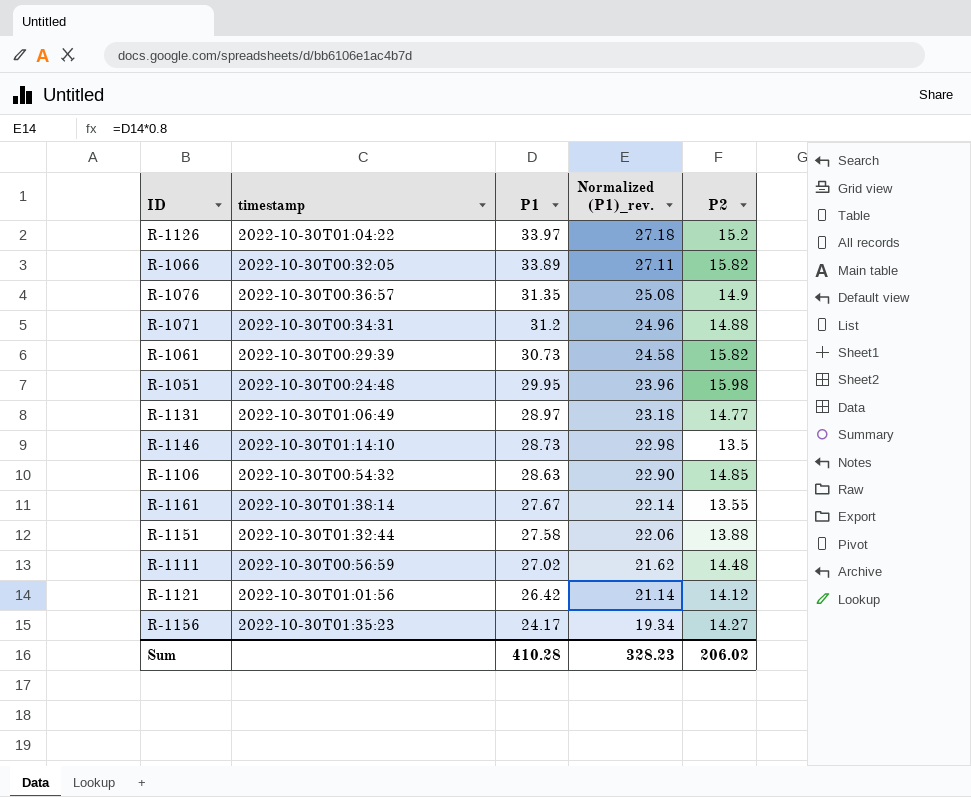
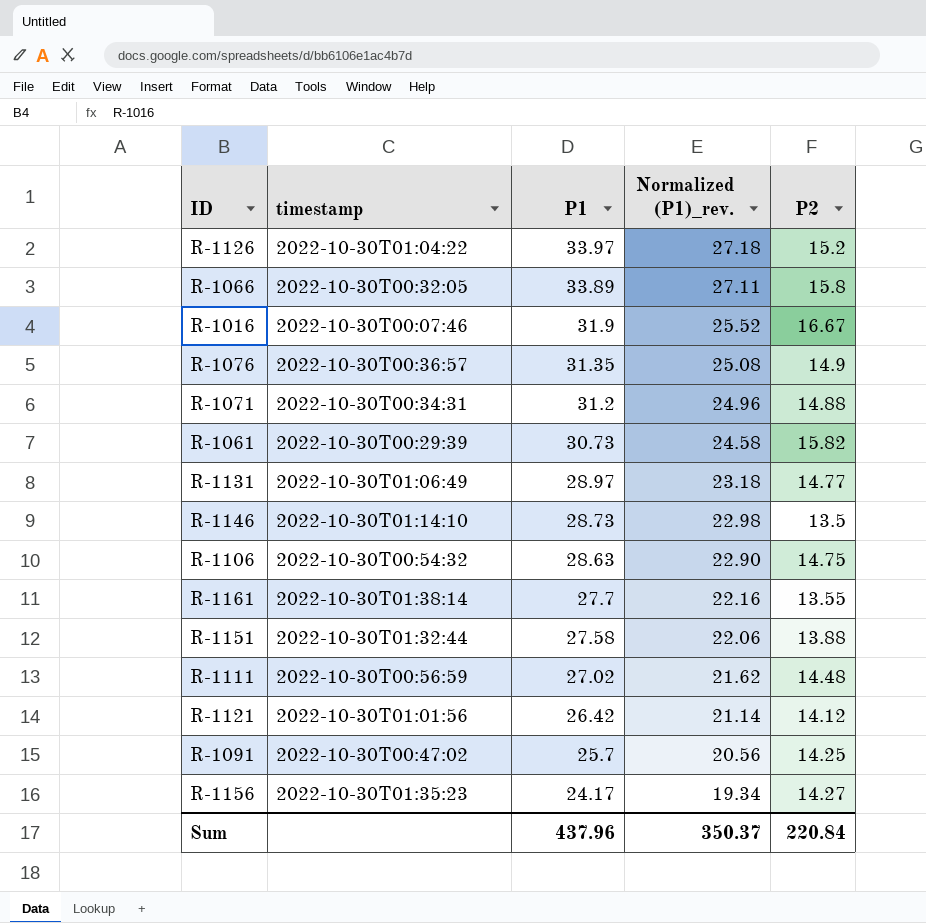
row R-1051: 2022-10-30T00:24:48 | 29.95 | 23.96 | 15.98 -> none
R-1066 | P2: 15.82 -> 15.8
row R-1016: none -> 2022-10-30T00:07:46 | 31.9 | 25.52 | 16.67
R-1106 | P2: 14.85 -> 14.75
R-1161 | P1: 27.67 -> 27.7
R-1161 | Normalized (P1)_rev.: 22.14 -> 22.16
row R-1091: none -> 2022-10-30T00:47:02 | 25.7 | 20.56 | 14.25
Sum | P1: 410.28 -> 437.96
Sum | Normalized (P1)_rev.: 328.23 -> 350.37
Sum | P2: 206.02 -> 220.84

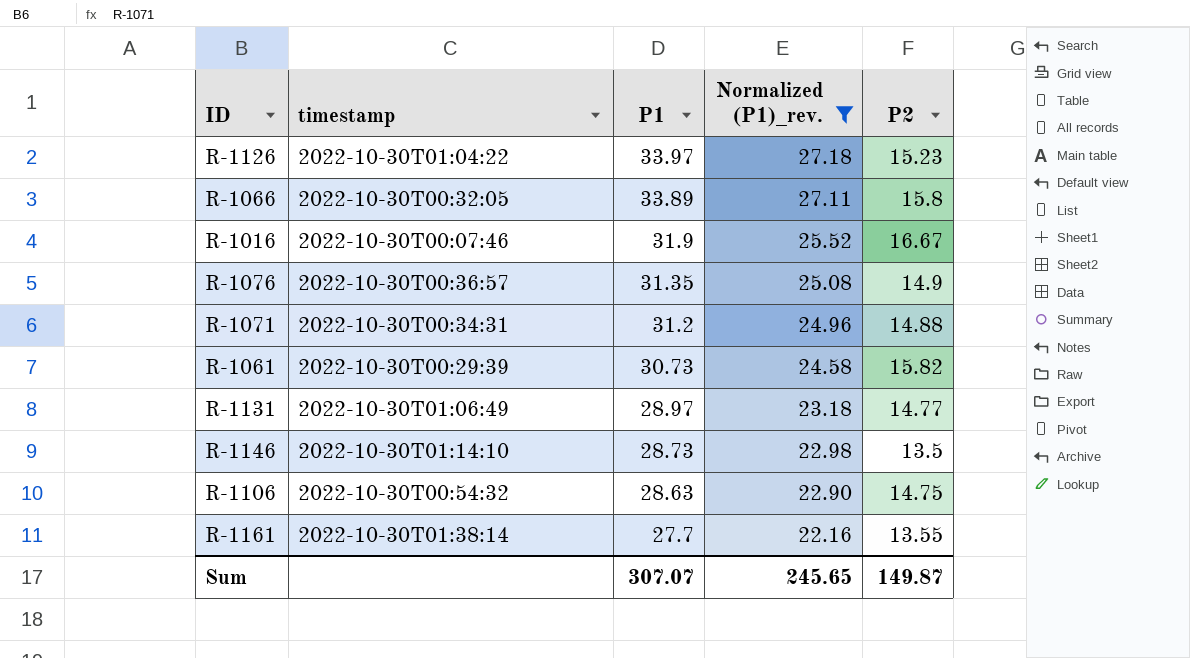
filter: none -> Normalized (P1)_rev. >= 22.16
R-1126 | P2: 15.2 -> 15.23
Sum | P1: 437.96 -> 307.07
Sum | Normalized (P1)_rev.: 350.37 -> 245.65
Sum | P2: 220.84 -> 149.87

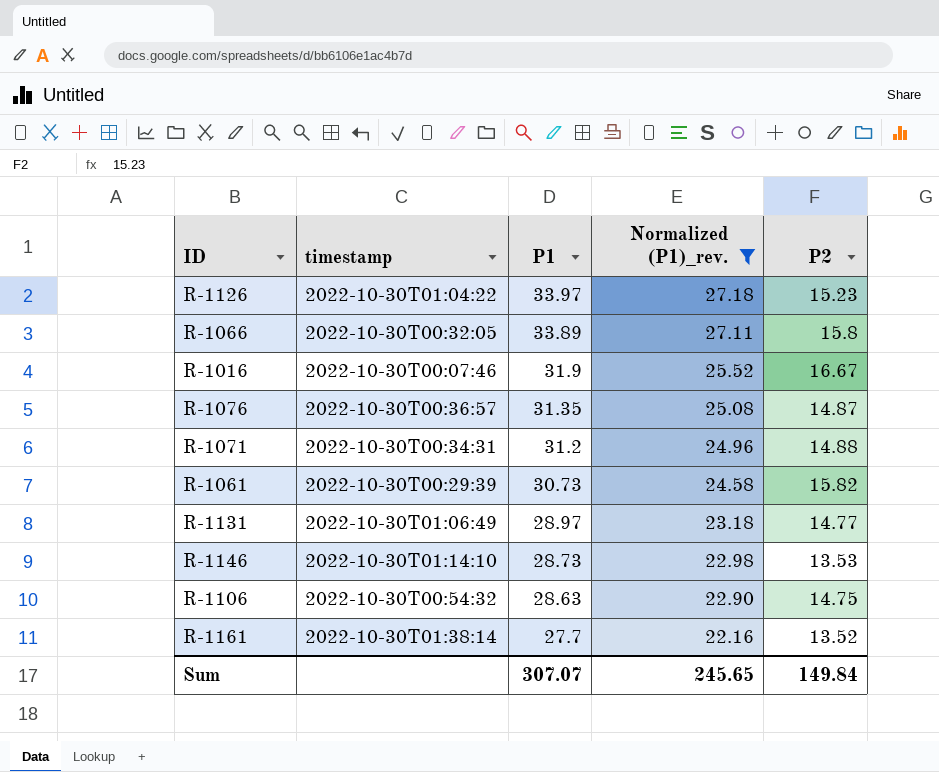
R-1076 | P2: 14.9 -> 14.87
R-1146 | P2: 13.5 -> 13.53
R-1161 | P2: 13.55 -> 13.52
Sum | P2: 149.87 -> 149.84

